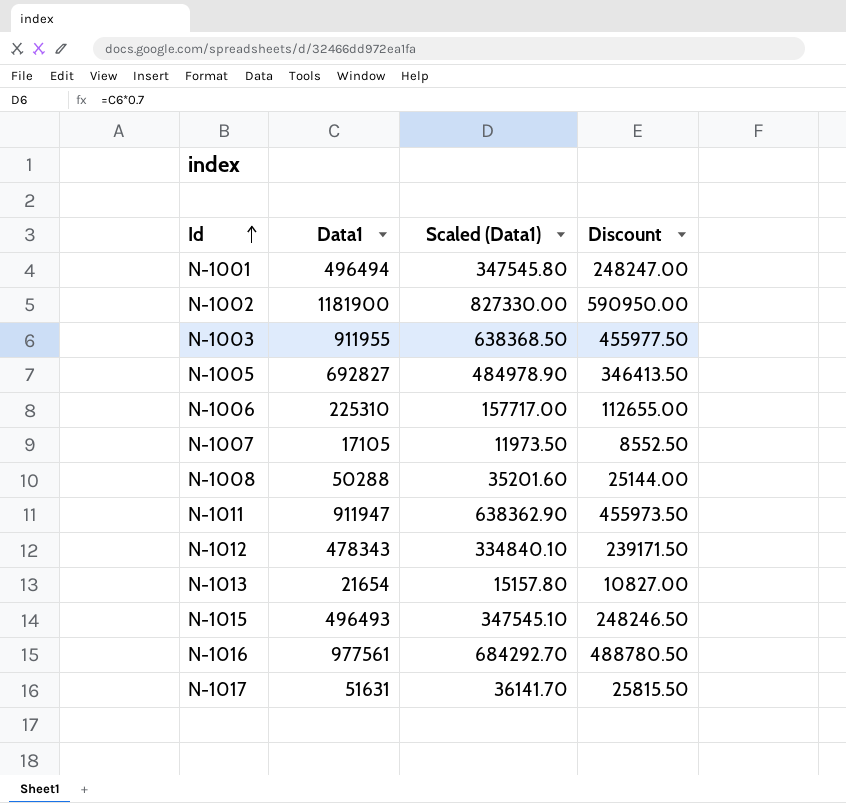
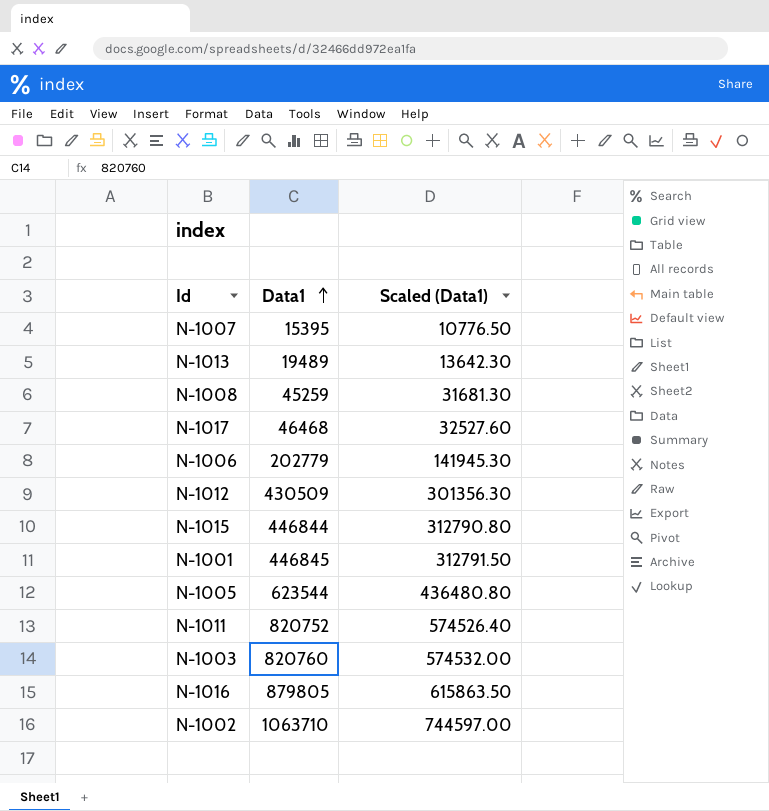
row order: Id ascending -> Data1 ascending
column Discount | formula: [Data1] * 0.5 -> none
N-1007 | Data1: 17105 -> 15395
N-1007 | Scaled (Data1): 11973.50 -> 10776.50
N-1013 | Data1: 21654 -> 19489
N-1013 | Scaled (Data1): 15157.80 -> 13642.30
N-1008 | Data1: 50288 -> 45259
N-1008 | Scaled (Data1): 35201.60 -> 31681.30
N-1017 | Data1: 51631 -> 46468
N-1017 | Scaled (Data1): 36141.70 -> 32527.60
N-1006 | Data1: 225310 -> 202779
N-1006 | Scaled (Data1): 157717.00 -> 141945.30
N-1012 | Data1: 478343 -> 430509
N-1012 | Scaled (Data1): 334840.10 -> 301356.30
N-1015 | Data1: 496493 -> 446844
N-1015 | Scaled (Data1): 347545.10 -> 312790.80
N-1001 | Data1: 496494 -> 446845
N-1001 | Scaled (Data1): 347545.80 -> 312791.50
N-1005 | Data1: 692827 -> 623544
N-1005 | Scaled (Data1): 484978.90 -> 436480.80
N-1011 | Data1: 911947 -> 820752
N-1011 | Scaled (Data1): 638362.90 -> 574526.40
N-1003 | Data1: 911955 -> 820760
N-1003 | Scaled (Data1): 638368.50 -> 574532.00
N-1016 | Data1: 977561 -> 879805
N-1016 | Scaled (Data1): 684292.70 -> 615863.50
N-1002 | Data1: 1181900 -> 1063710
N-1002 | Scaled (Data1): 827330.00 -> 744597.00

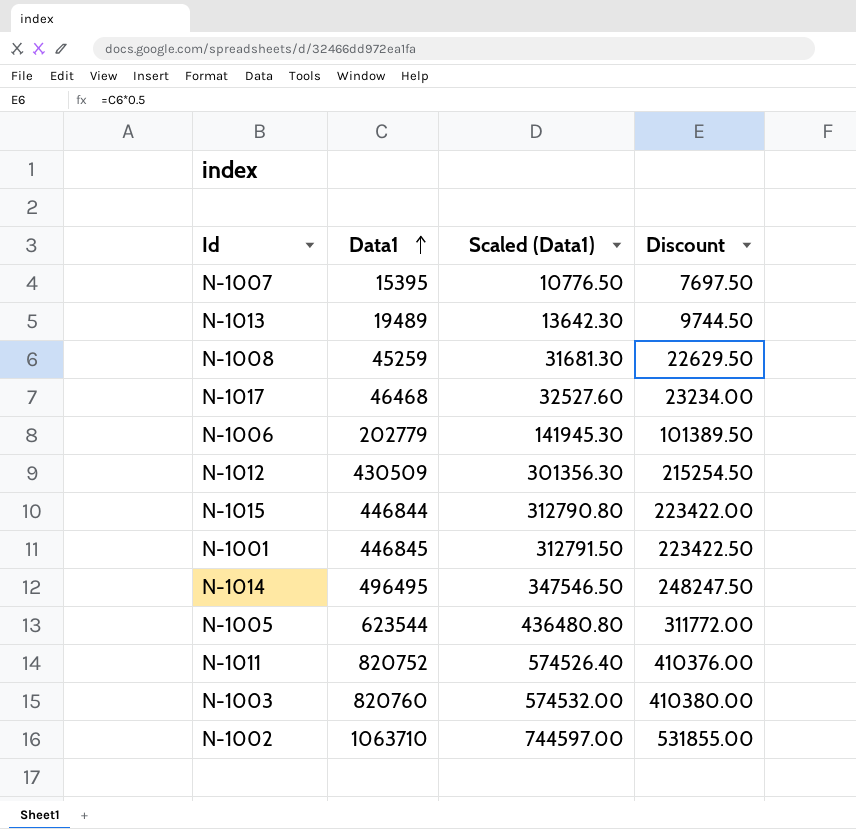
column Discount | formula: none -> [Data1] * 0.5
row N-1016: 879805 | 615863.50 -> none
row N-1014: none -> 496495 | 347546.50 | 248247.50

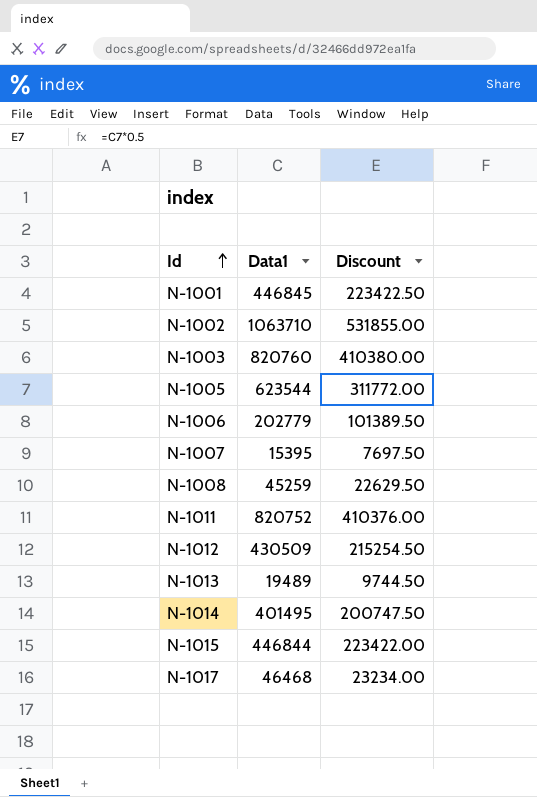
row order: Data1 ascending -> Id ascending
column Scaled (Data1) | formula: [Data1] * 0.7 -> none
N-1014 | Data1: 496495 -> 401495
N-1014 | Discount: 248247.50 -> 200747.50

